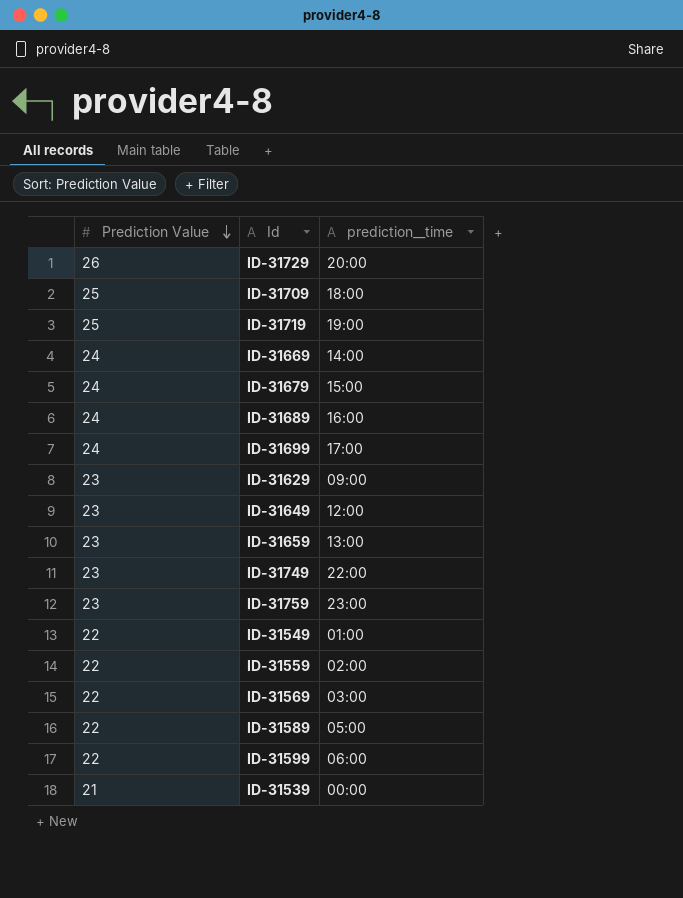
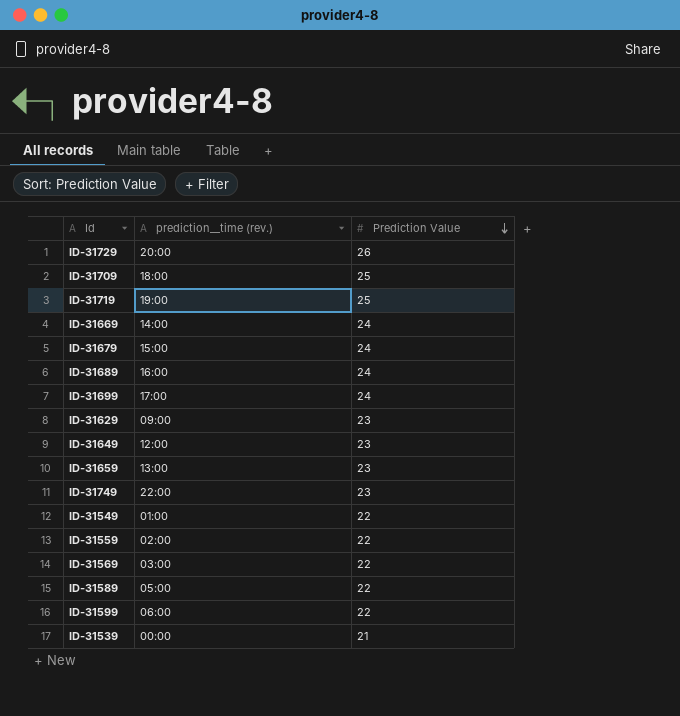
column name: prediction__time -> prediction__time (rev.)
column Prediction Value | position: 1 -> 3
row ID-31759: 23 | 23:00 -> none

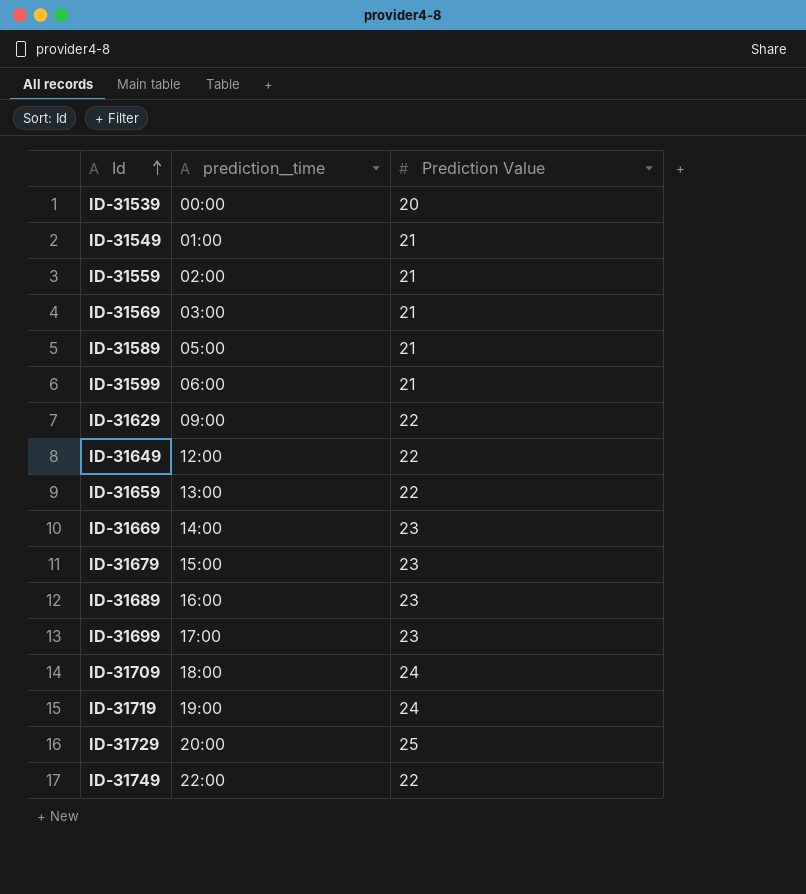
row order: Prediction Value descending -> Id ascending
column name: prediction__time (rev.) -> prediction__time
ID-31539 | Prediction Value: 21 -> 20
ID-31549 | Prediction Value: 22 -> 21
ID-31559 | Prediction Value: 22 -> 21
ID-31569 | Prediction Value: 22 -> 21
ID-31589 | Prediction Value: 22 -> 21
ID-31599 | Prediction Value: 22 -> 21
ID-31629 | Prediction Value: 23 -> 22
ID-31649 | Prediction Value: 23 -> 22
ID-31659 | Prediction Value: 23 -> 22
ID-31669 | Prediction Value: 24 -> 23
ID-31679 | Prediction Value: 24 -> 23
ID-31689 | Prediction Value: 24 -> 23
ID-31699 | Prediction Value: 24 -> 23
ID-31709 | Prediction Value: 25 -> 24
ID-31719 | Prediction Value: 25 -> 24
ID-31729 | Prediction Value: 26 -> 25
ID-31749 | Prediction Value: 23 -> 22

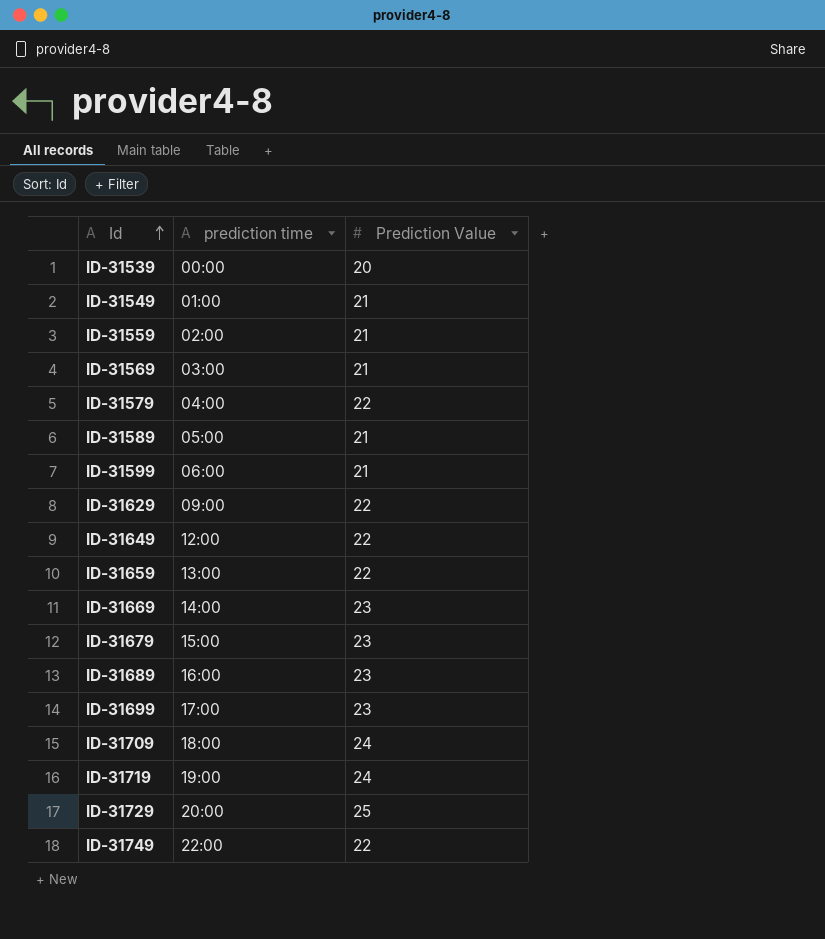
column name: prediction__time -> prediction time
row ID-31579: none -> 04:00 | 22

